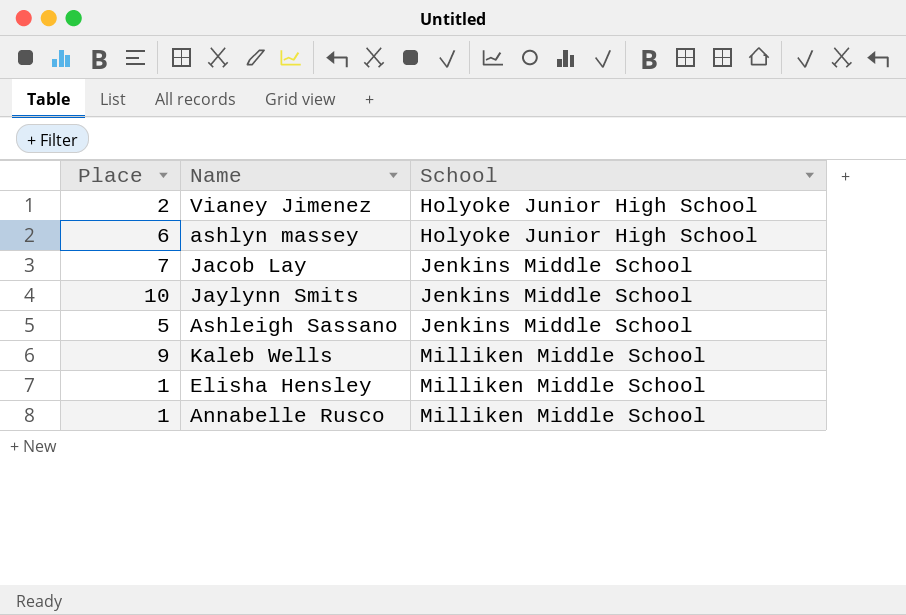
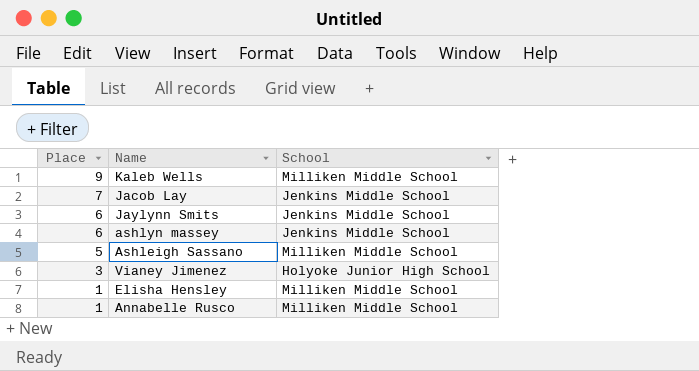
row order: School ascending -> Place descending
Jaylynn Smits | Place: 10 -> 6
ashlyn massey | School: Holyoke Junior High School -> Jenkins Middle School
Ashleigh Sassano | School: Jenkins Middle School -> Milliken Middle School
Vianey Jimenez | Place: 2 -> 3

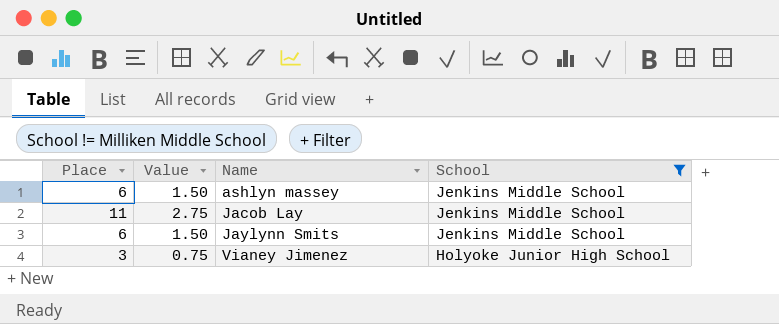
filter: none -> School != Milliken Middle School
row order: Place descending -> Name ascending
column Value | formula: none -> [Place] * 0.25
Jacob Lay | Place: 7 -> 11

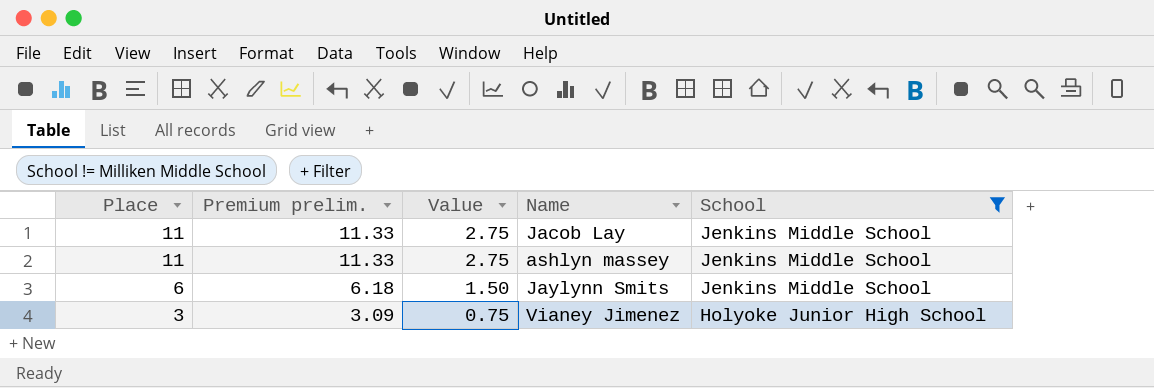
row order: Name ascending -> Place descending
column Premium prelim. | formula: none -> [Place] * 1.03
ashlyn massey | Place: 6 -> 11
ashlyn massey | Value: 1.50 -> 2.75

